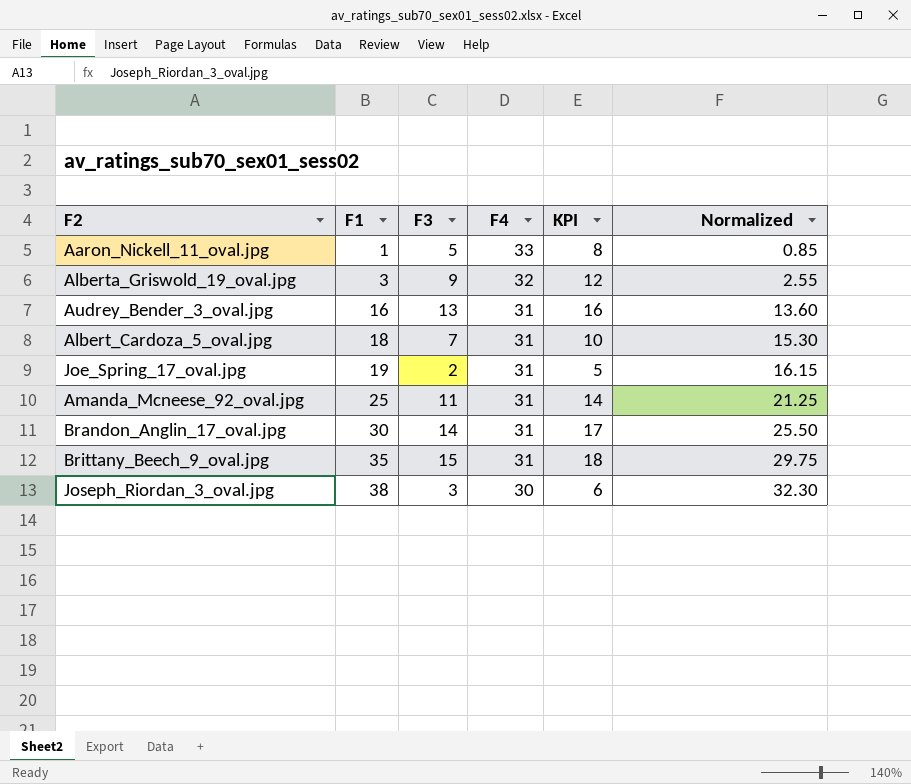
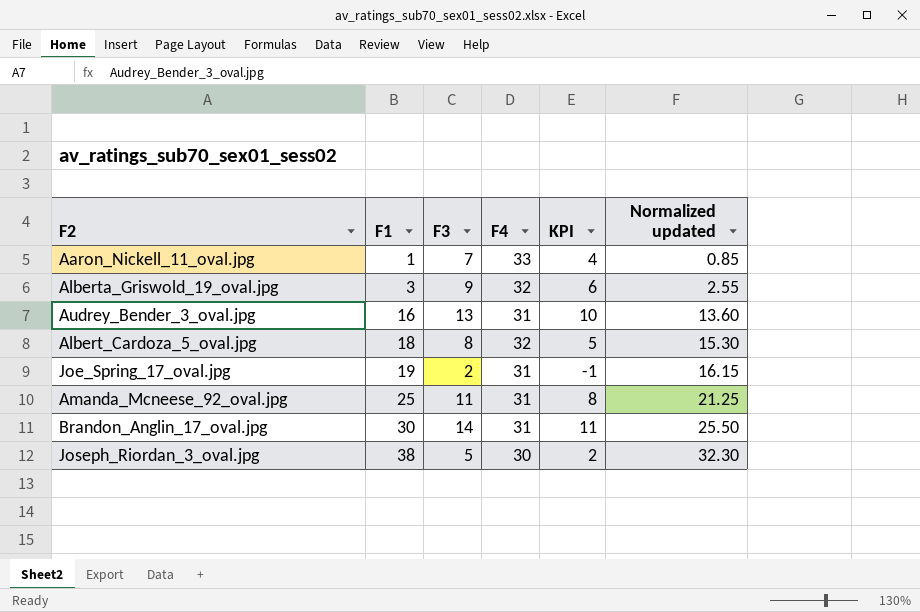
column KPI | formula: [F3] + 3 -> [F3] - 3
column name: Normalized -> Normalized updated
row Brittany_Beech_9_oval.jpg: 35 | 15 | 31 | 18 | 29.75 -> none
Aaron_Nickell_11_oval.jpg | F3: 5 -> 7
Albert_Cardoza_5_oval.jpg | F3: 7 -> 8
Albert_Cardoza_5_oval.jpg | F4: 31 -> 32
Joseph_Riordan_3_oval.jpg | F3: 3 -> 5

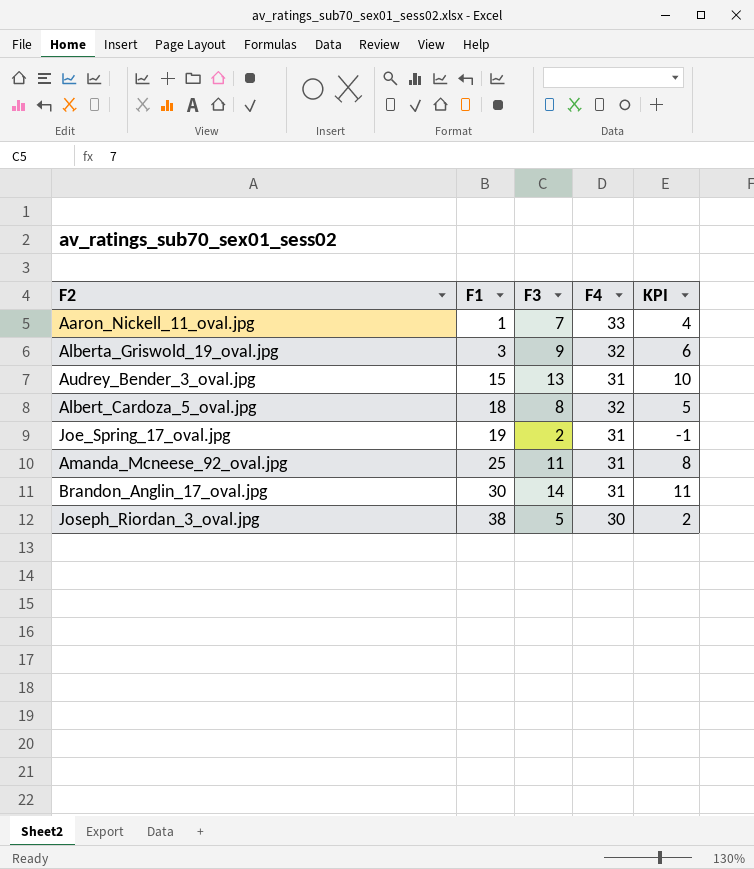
column Normalized updated | formula: [F1] * 0.85 -> none
Audrey_Bender_3_oval.jpg | F1: 16 -> 15

